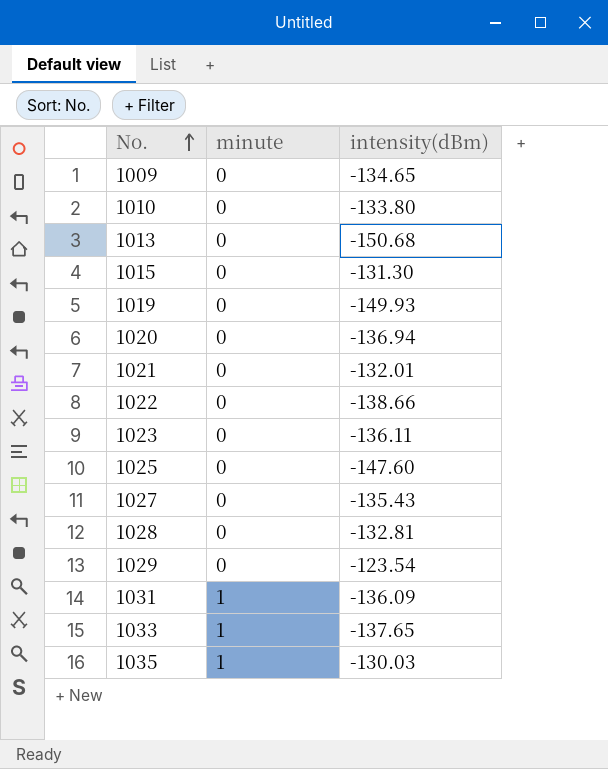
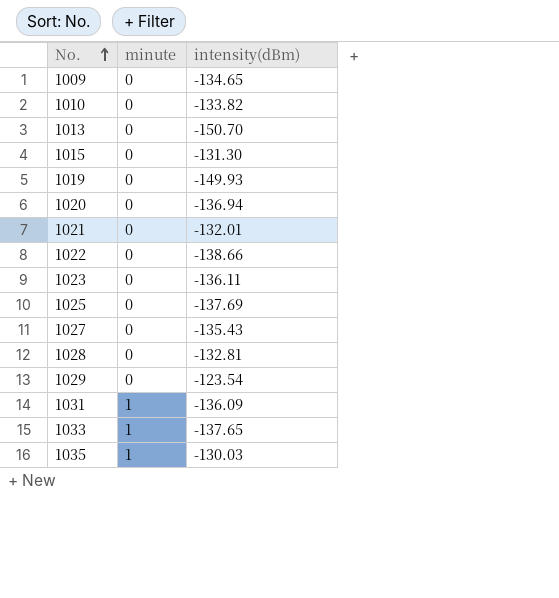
1010 | intensity(dBm): -133.80 -> -133.82
1013 | intensity(dBm): -150.68 -> -150.70
1025 | intensity(dBm): -147.60 -> -137.69

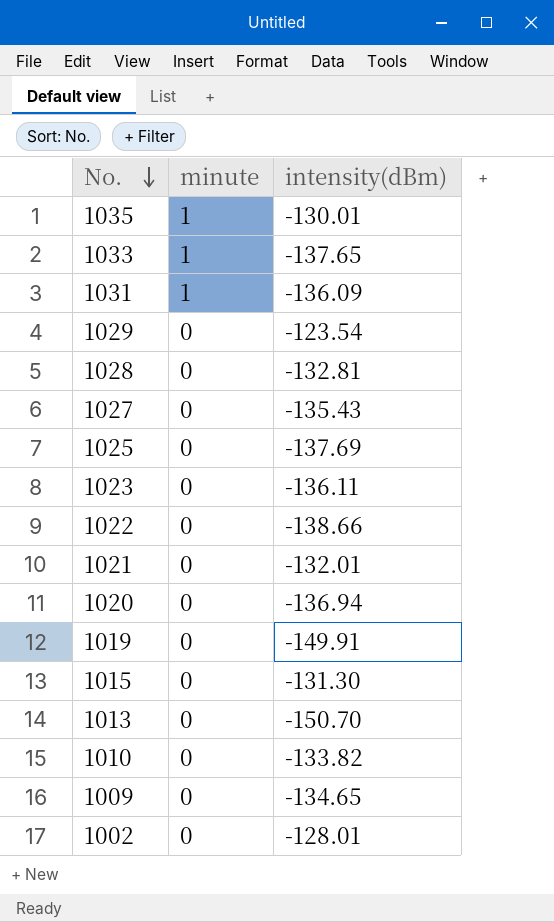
row order: No. ascending -> No. descending
1035 | intensity(dBm): -130.03 -> -130.01
1019 | intensity(dBm): -149.93 -> -149.91
row 1002: none -> 0 | -128.01

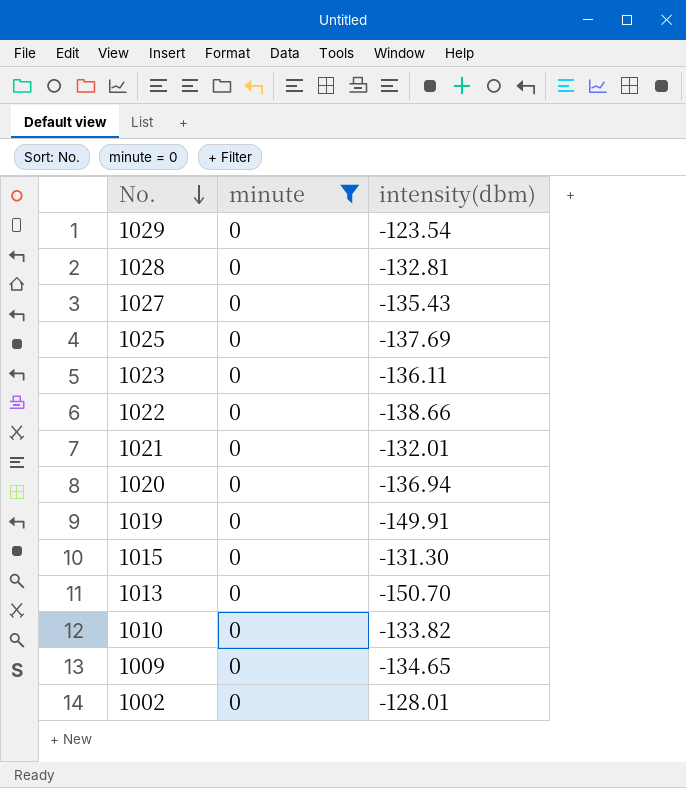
filter: none -> minute = 0
column name: intensity(dBm) -> intensity(dbm)

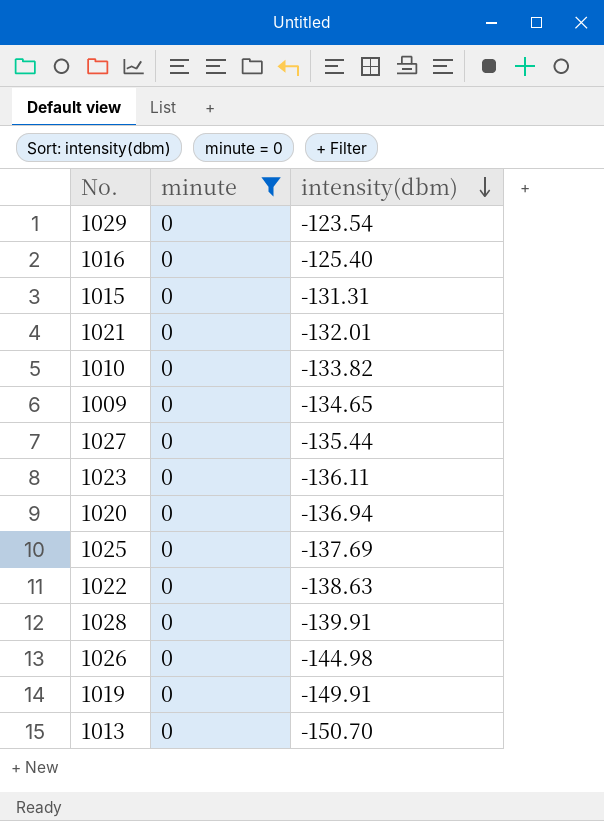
row order: No. descending -> intensity(dbm) descending
row 1002: 0 | -128.01 -> none
row 1016: none -> 0 | -125.40
1015 | intensity(dbm): -131.30 -> -131.31
1027 | intensity(dbm): -135.43 -> -135.44
1022 | intensity(dbm): -138.66 -> -138.63
1028 | intensity(dbm): -132.81 -> -139.91
row 1026: none -> 0 | -144.98

